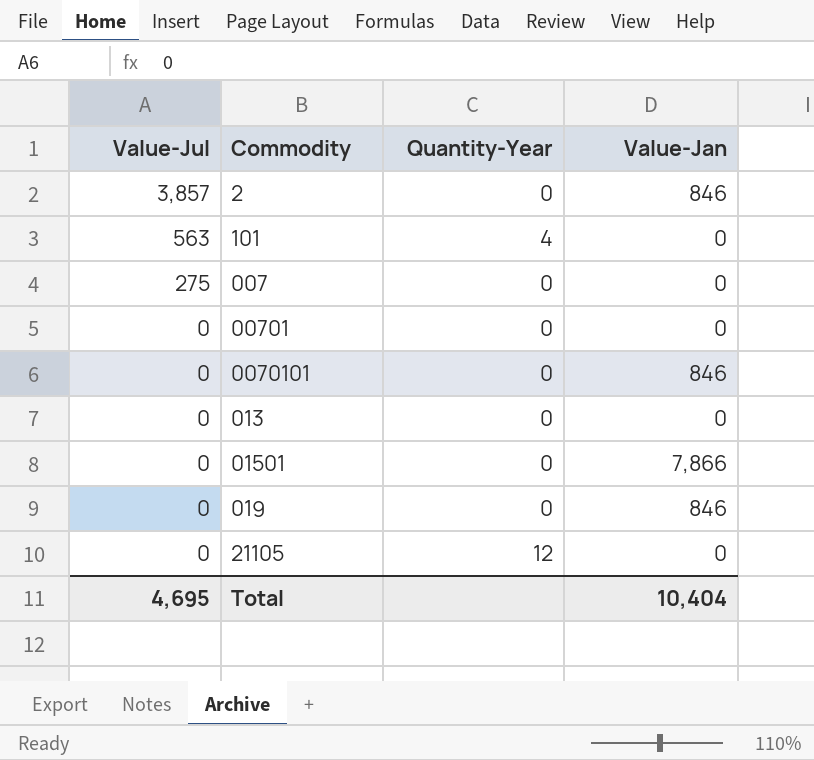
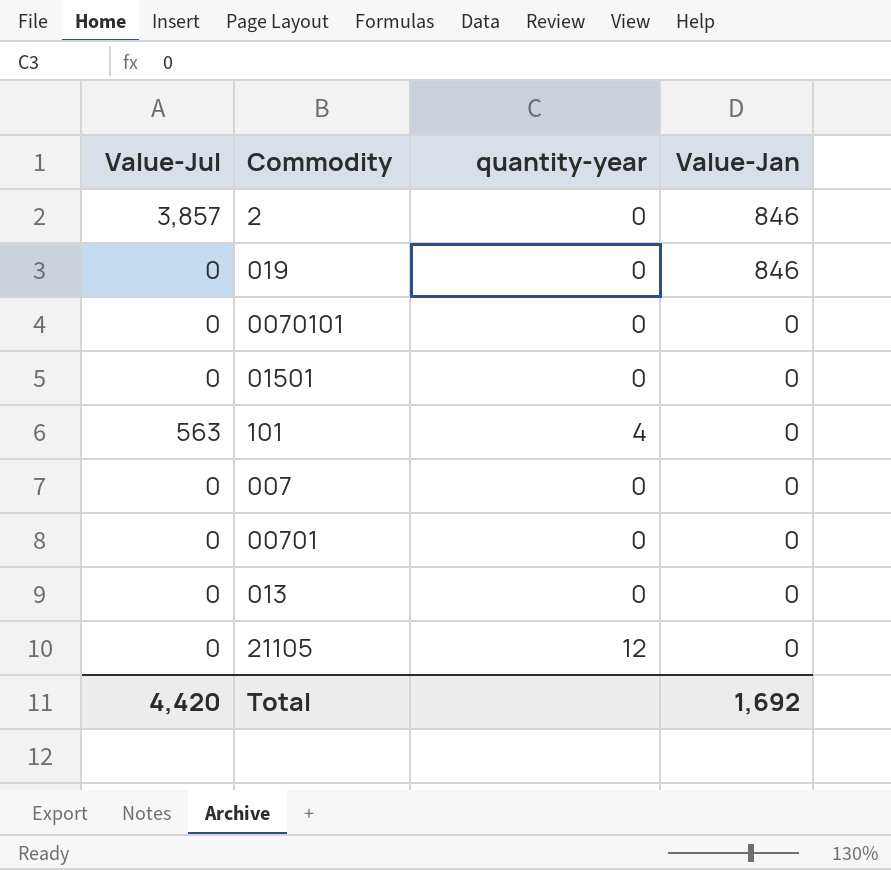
row order: Value-Jul descending -> Value-Jan descending
column name: Quantity-Year -> quantity-year
0070101 | Value-Jan: 846 -> 0
01501 | Value-Jan: 7,866 -> 0
007 | Value-Jul: 275 -> 0
Total | Value-Jul: 4,695 -> 4,420
Total | Value-Jan: 10,404 -> 1,692

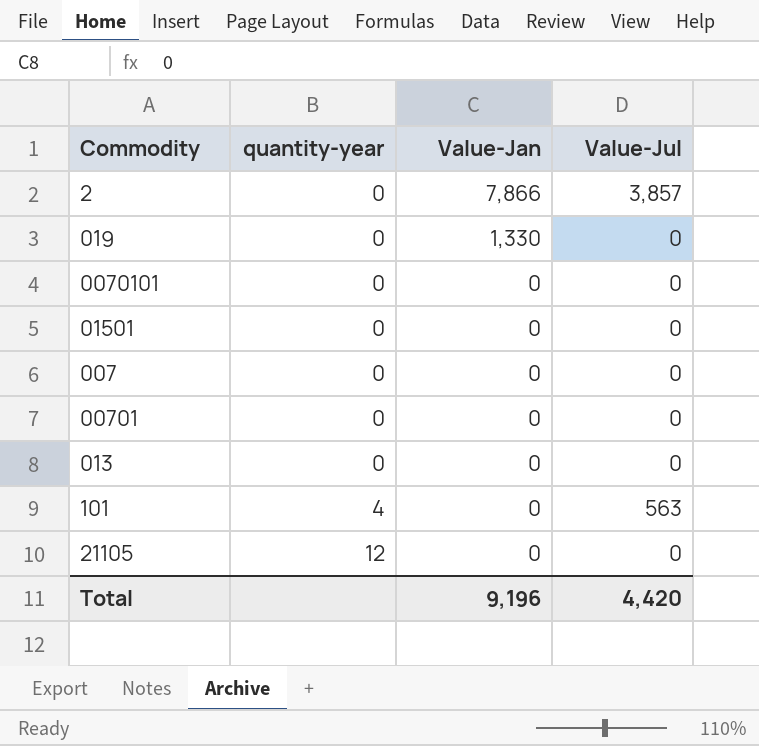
row order: Value-Jan descending -> quantity-year ascending
column Value-Jul | position: 1 -> 4
2 | Value-Jan: 846 -> 7,866
019 | Value-Jan: 846 -> 1,330
Total | Value-Jan: 1,692 -> 9,196

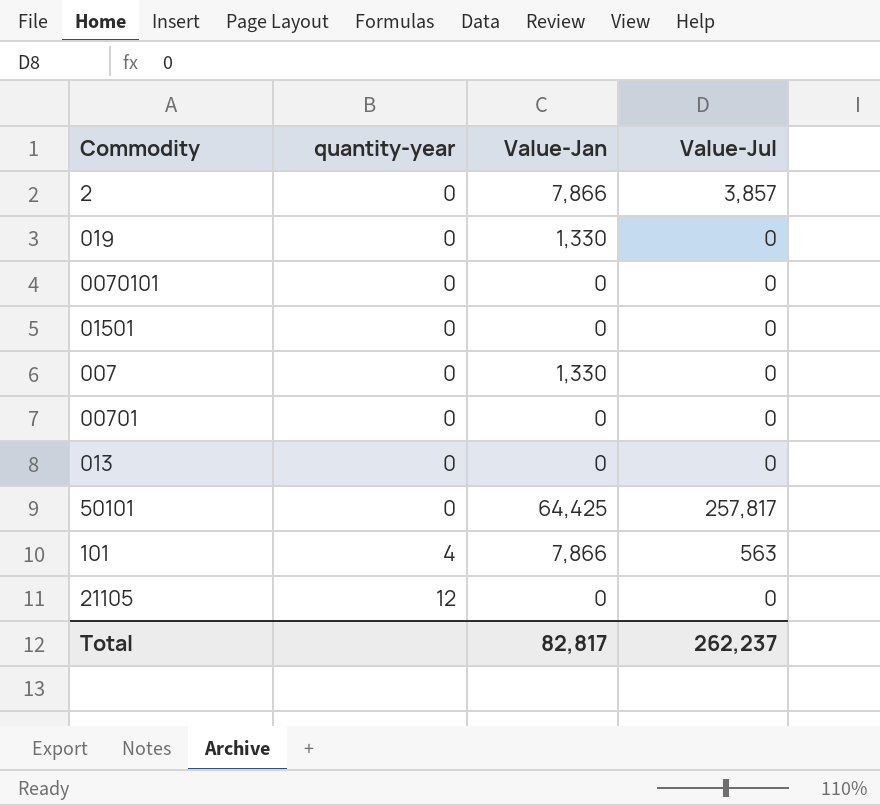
007 | Value-Jan: 0 -> 1,330
row 50101: none -> 0 | 64,425 | 257,817
101 | Value-Jan: 0 -> 7,866
Total | Value-Jan: 9,196 -> 82,817
Total | Value-Jul: 4,420 -> 262,237

